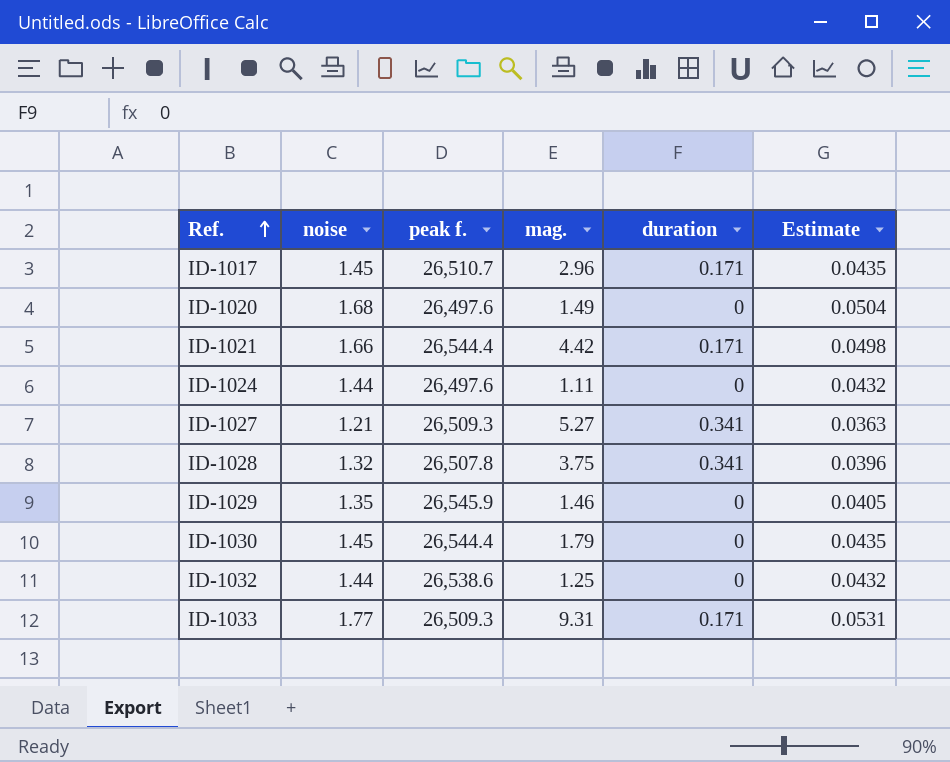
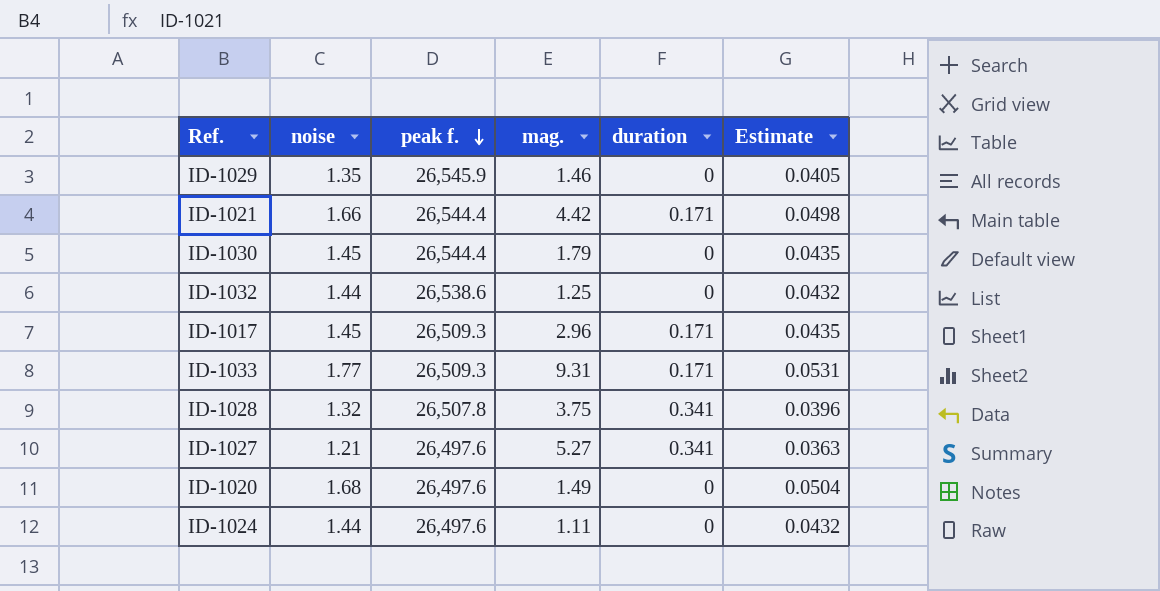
row order: Ref. ascending -> peak f. descending
ID-1017 | peak f.: 26,510.7 -> 26,509.3
ID-1027 | peak f.: 26,509.3 -> 26,497.6

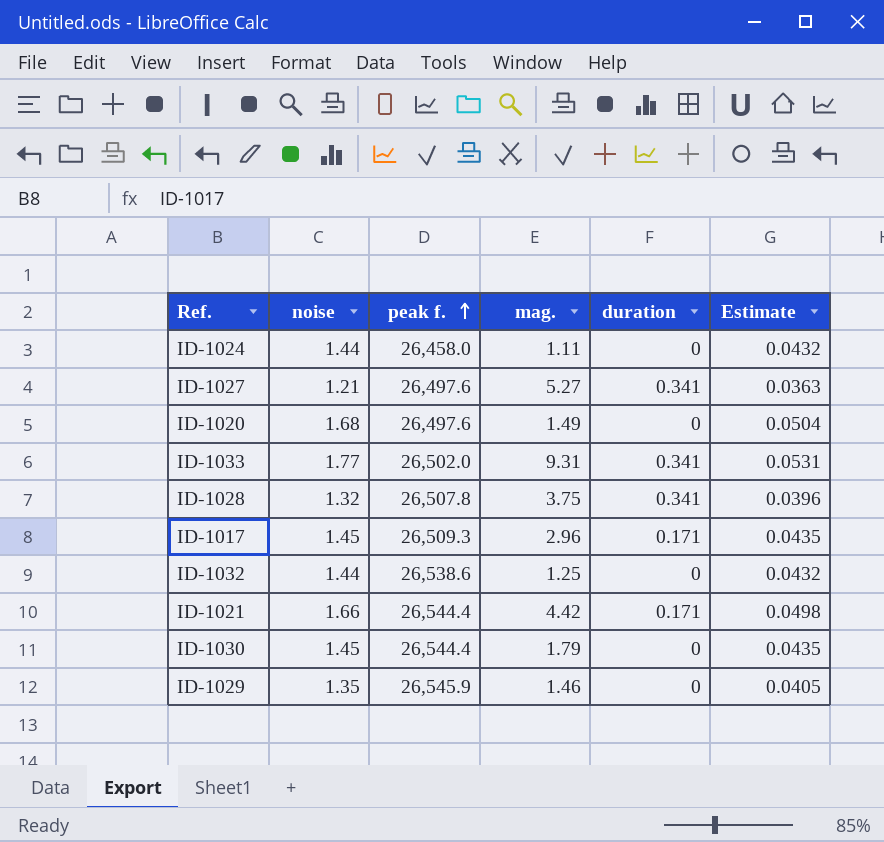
row order: peak f. descending -> peak f. ascending
ID-1024 | peak f.: 26,497.6 -> 26,458.0
ID-1033 | peak f.: 26,509.3 -> 26,502.0
ID-1033 | duration: 0.171 -> 0.341

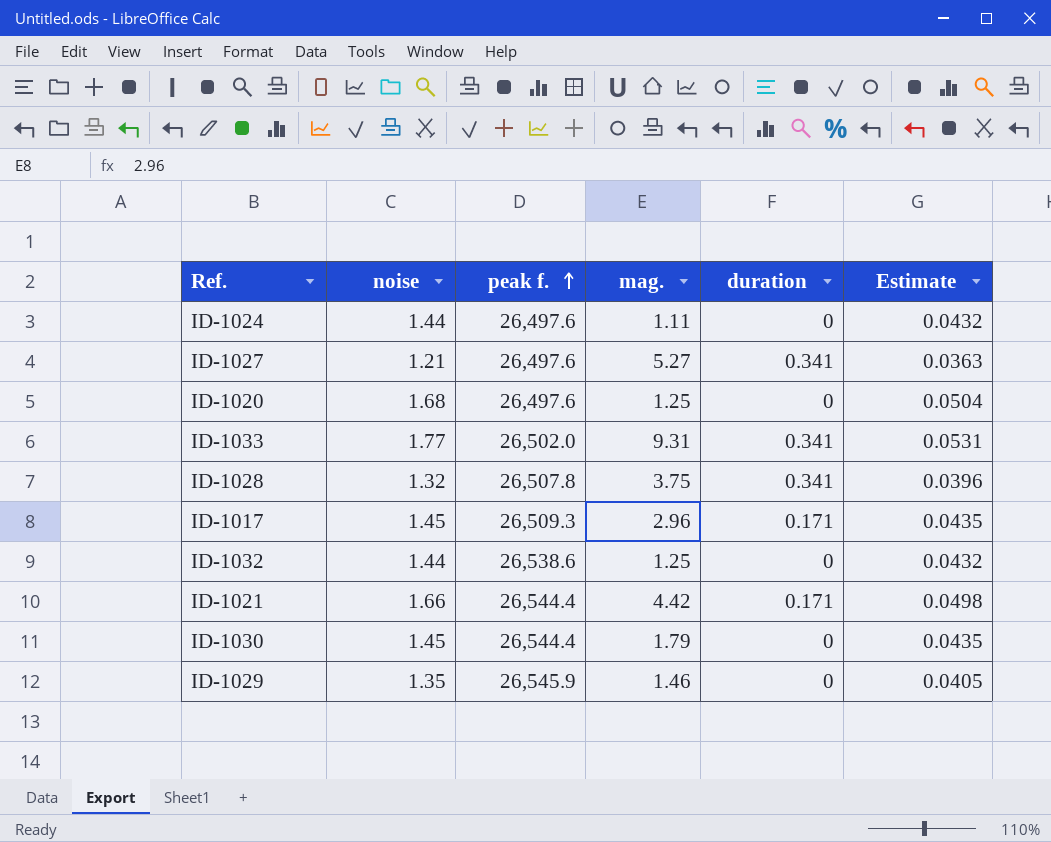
ID-1024 | peak f.: 26,458.0 -> 26,497.6
ID-1020 | mag.: 1.49 -> 1.25

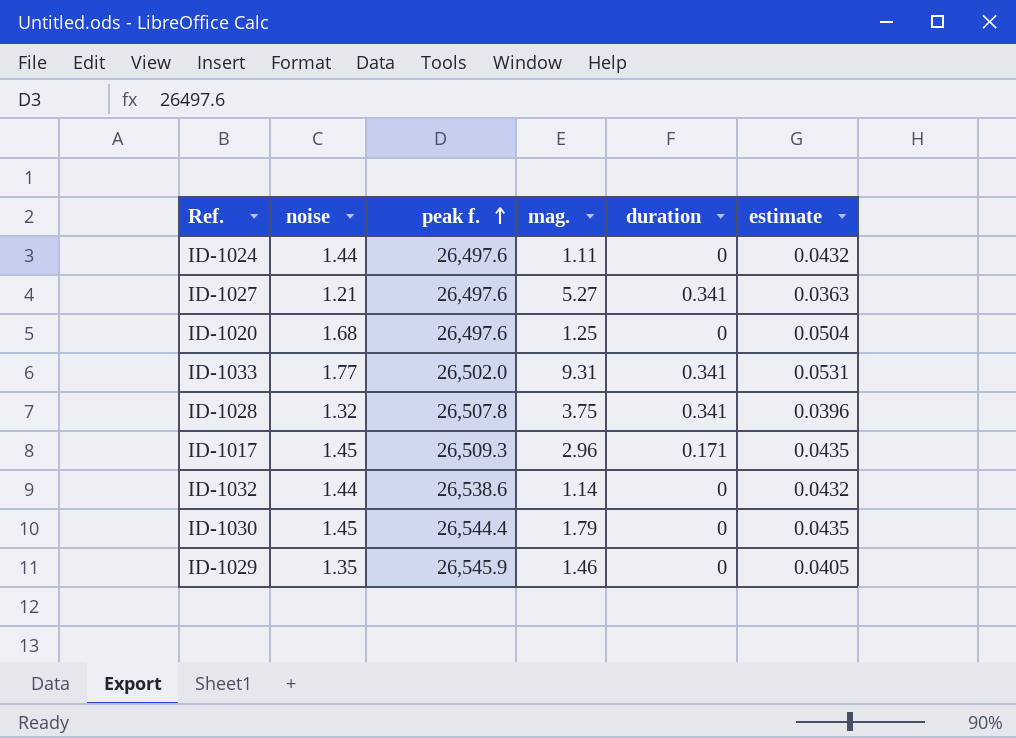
column name: Estimate -> estimate
row ID-1021: 1.66 | 26,544.4 | 4.42 | 0.171 | 0.0498 -> none
ID-1032 | mag.: 1.25 -> 1.14

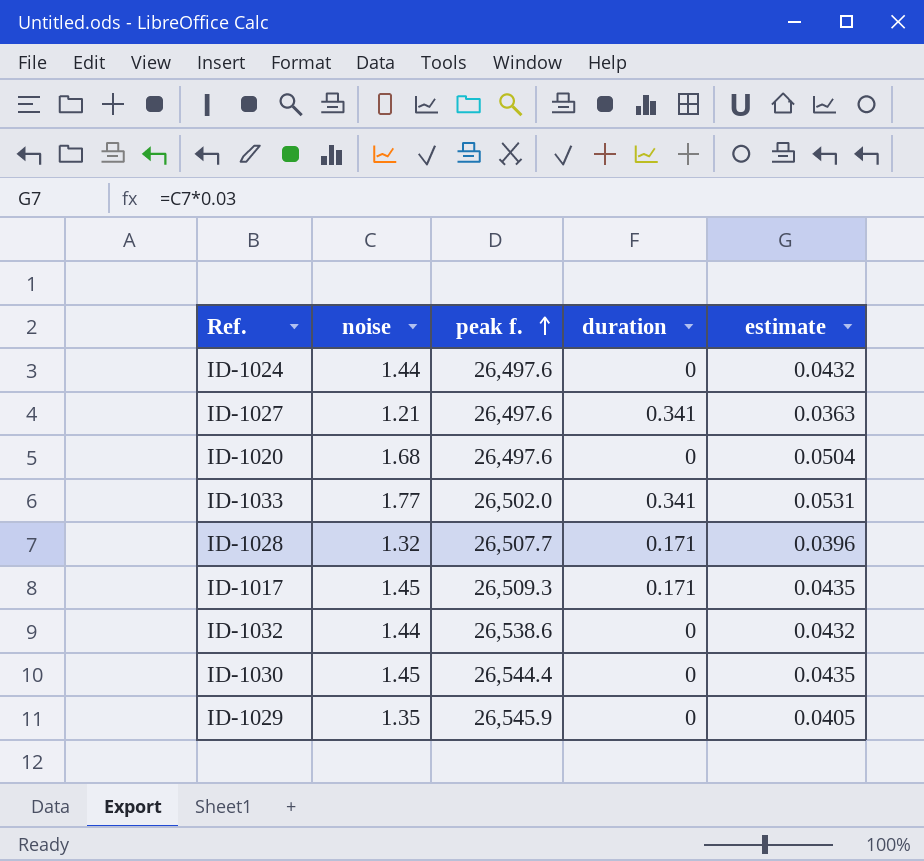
column mag. | position: 4 -> none
ID-1028 | peak f.: 26,507.8 -> 26,507.7
ID-1028 | duration: 0.341 -> 0.171

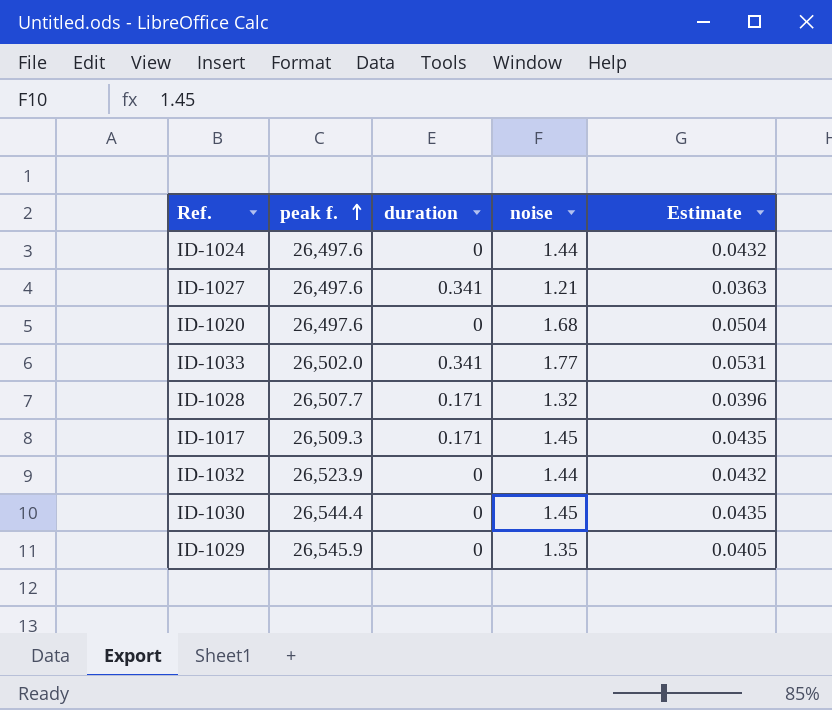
column noise | position: 2 -> 4
column name: estimate -> Estimate
ID-1032 | peak f.: 26,538.6 -> 26,523.9

